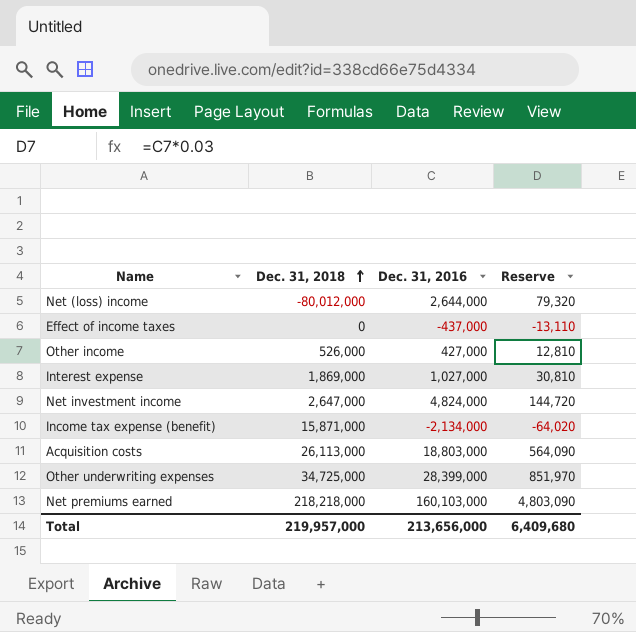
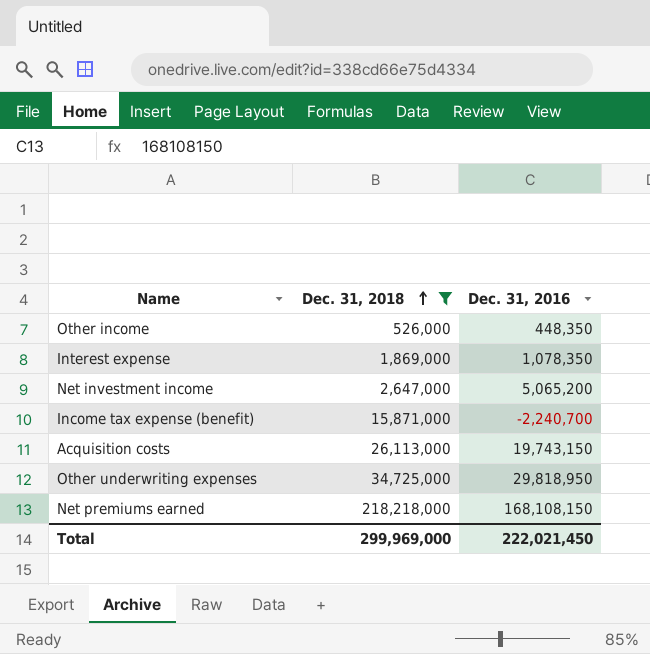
filter: none -> Dec. 31, 2018 >= 526,000
column Reserve | formula: [Dec. 31, 2016] * 0.03 -> none
Other income | Dec. 31, 2016: 427,000 -> 448,350
Interest expense | Dec. 31, 2016: 1,027,000 -> 1,078,350
Net investment income | Dec. 31, 2016: 4,824,000 -> 5,065,200
Income tax expense (benefit) | Dec. 31, 2016: -2,134,000 -> -2,240,700
Acquisition costs | Dec. 31, 2016: 18,803,000 -> 19,743,150
Other underwriting expenses | Dec. 31, 2016: 28,399,000 -> 29,818,950
Net premiums earned | Dec. 31, 2016: 160,103,000 -> 168,108,150
Total | Dec. 31, 2018: 219,957,000 -> 299,969,000
Total | Dec. 31, 2016: 213,656,000 -> 222,021,450

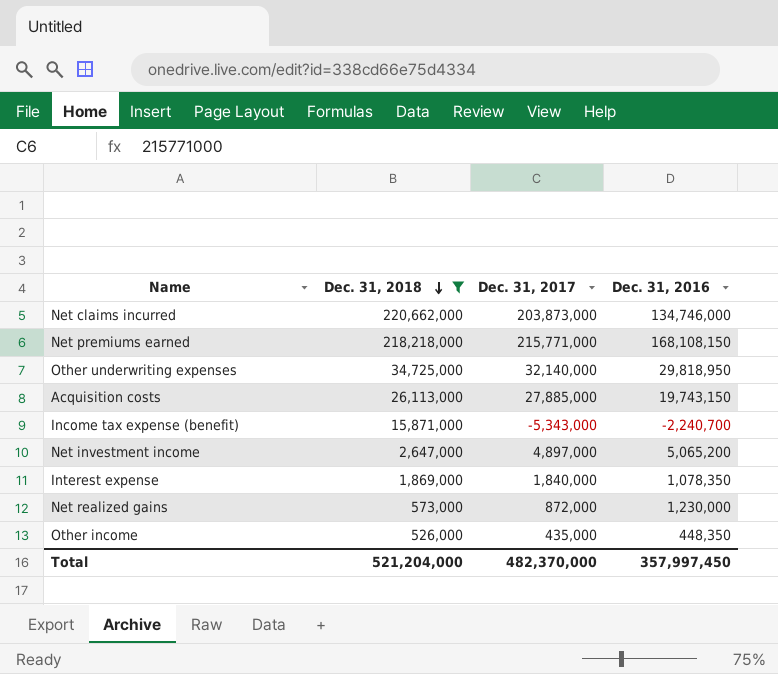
row order: Dec. 31, 2018 ascending -> Dec. 31, 2018 descending
column Dec. 31, 2017 | position: none -> 3
row Net claims incurred: none -> 220,662,000 | 203,873,000 | 134,746,000
row Net realized gains: none -> 573,000 | 872,000 | 1,230,000
Total | Dec. 31, 2018: 299,969,000 -> 521,204,000
Total | Dec. 31, 2016: 222,021,450 -> 357,997,450

